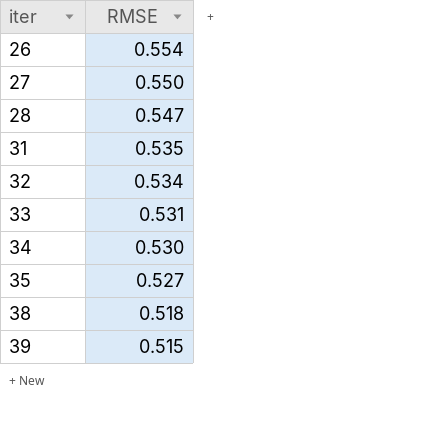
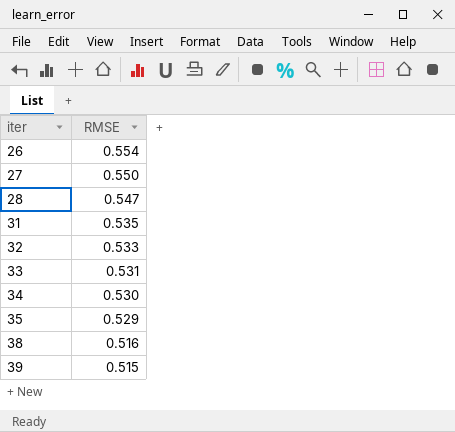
32 | RMSE: 0.534 -> 0.533
35 | RMSE: 0.527 -> 0.529
38 | RMSE: 0.518 -> 0.516

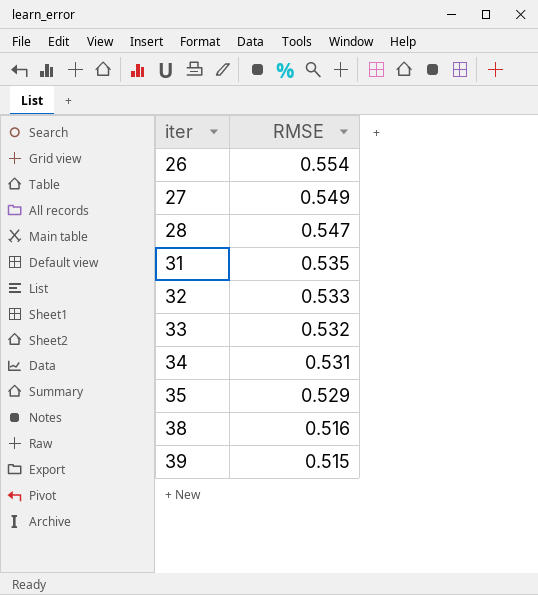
27 | RMSE: 0.550 -> 0.549
33 | RMSE: 0.531 -> 0.532
34 | RMSE: 0.530 -> 0.531

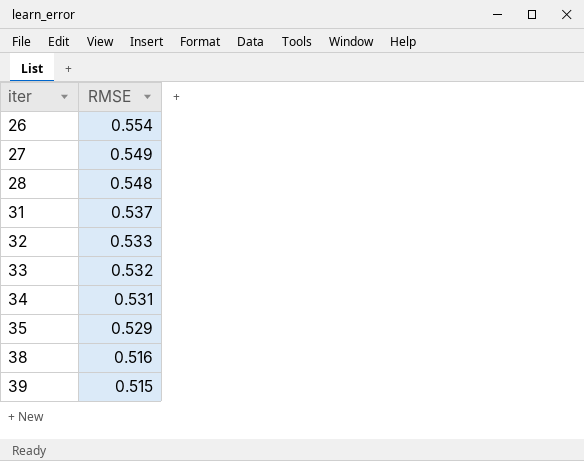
28 | RMSE: 0.547 -> 0.548
31 | RMSE: 0.535 -> 0.537

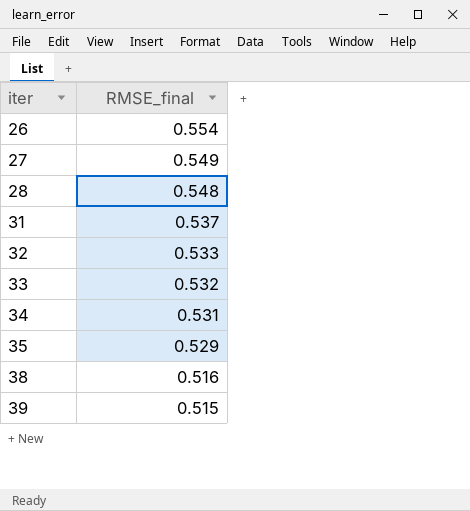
column name: RMSE -> RMSE_final

